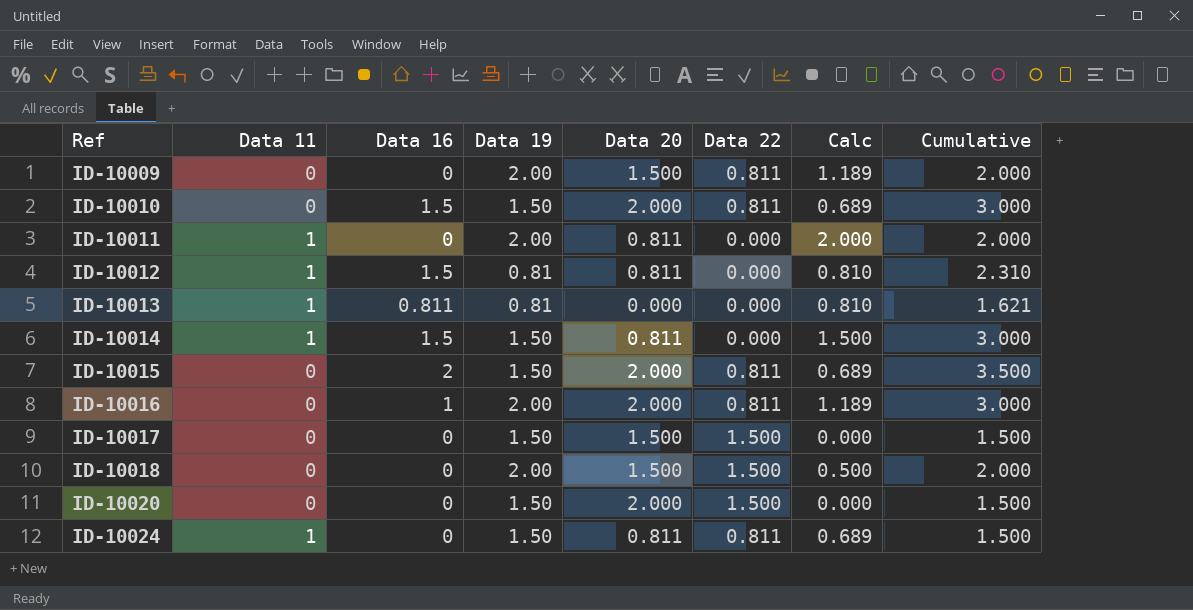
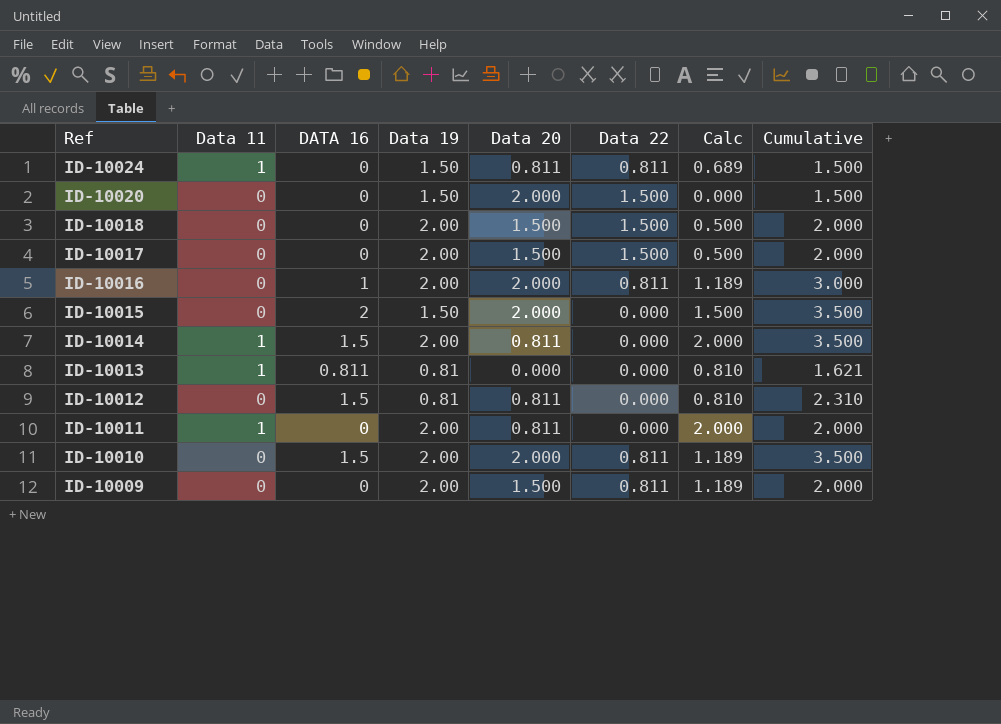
row order: Ref ascending -> Ref descending
column name: Data 16 -> DATA 16
ID-10017 | Data 19: 1.50 -> 2.00
ID-10017 | Calc: 0.000 -> 0.500
ID-10017 | Cumulative: 1.500 -> 2.000
ID-10015 | Data 22: 0.811 -> 0.000
ID-10015 | Calc: 0.689 -> 1.500
ID-10014 | Data 19: 1.50 -> 2.00
ID-10014 | Calc: 1.500 -> 2.000
ID-10014 | Cumulative: 3.000 -> 3.500
ID-10012 | Data 11: 1 -> 0
ID-10010 | Data 19: 1.50 -> 2.00
ID-10010 | Calc: 0.689 -> 1.189
ID-10010 | Cumulative: 3.000 -> 3.500

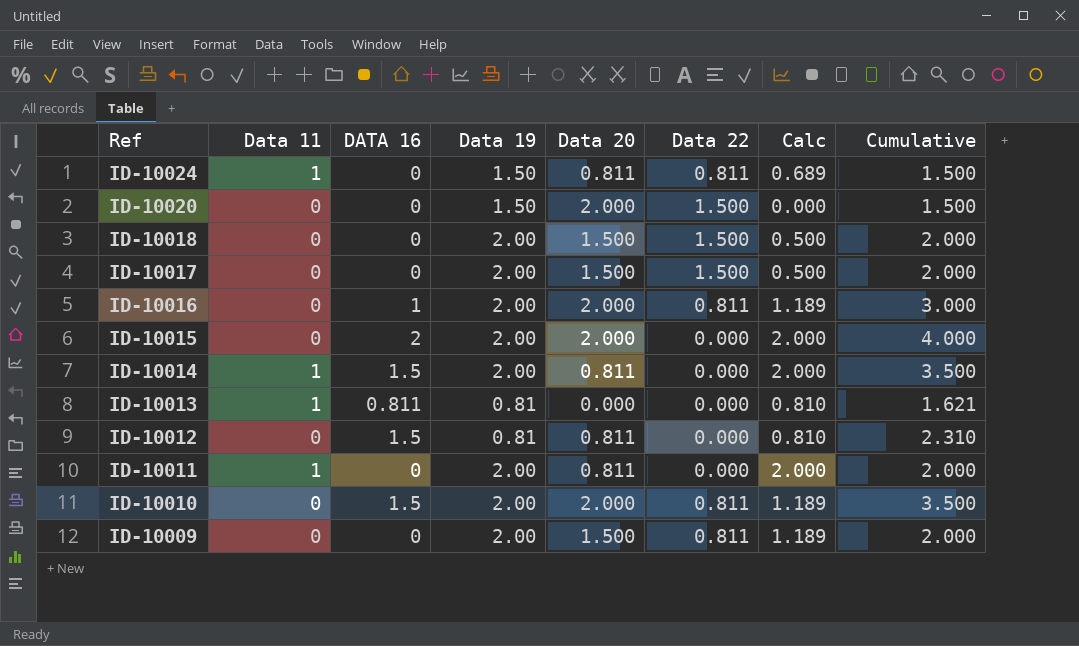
ID-10015 | Data 19: 1.50 -> 2.00
ID-10015 | Calc: 1.500 -> 2.000
ID-10015 | Cumulative: 3.500 -> 4.000

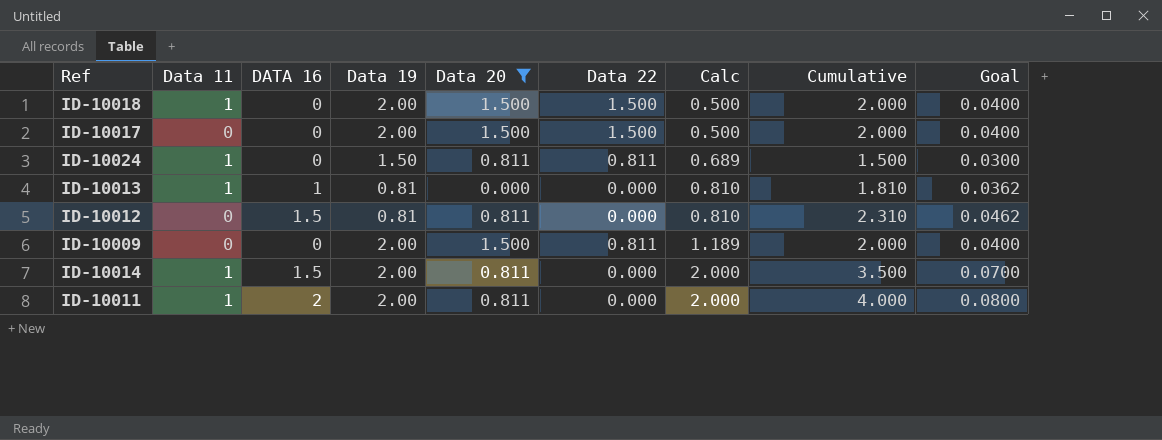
filter: none -> Data 20 != 2.000
row order: Ref descending -> Calc ascending
column Goal | formula: none -> [Cumulative] * 0.02
ID-10018 | Data 11: 0 -> 1
ID-10013 | DATA 16: 0.811 -> 1
ID-10013 | Cumulative: 1.621 -> 1.810
ID-10011 | DATA 16: 0 -> 2
ID-10011 | Cumulative: 2.000 -> 4.000

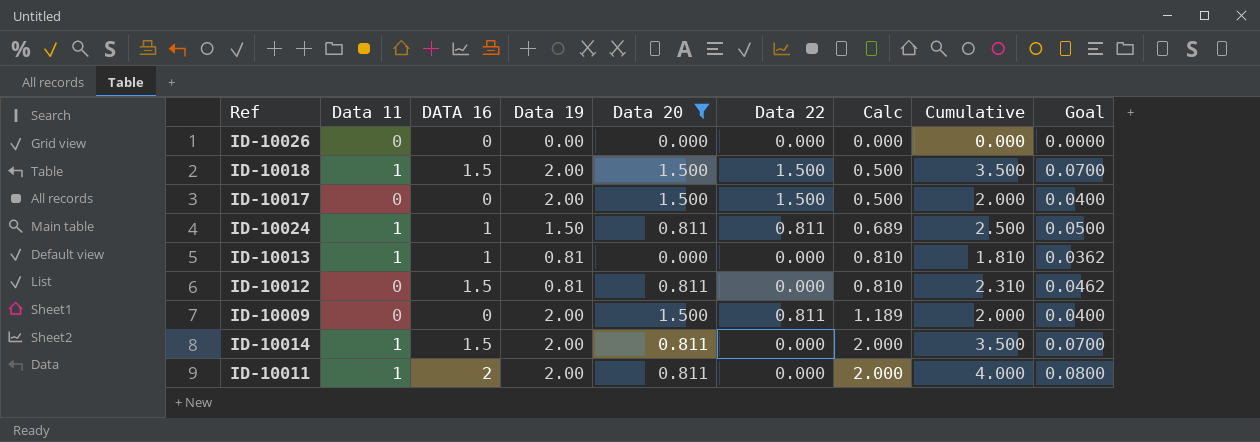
row ID-10026: none -> 0 | 0 | 0.00 | 0.000 | 0.000 | 0.000 | 0.000 | 0.0000
ID-10018 | DATA 16: 0 -> 1.5
ID-10018 | Cumulative: 2.000 -> 3.500
ID-10018 | Goal: 0.0400 -> 0.0700
ID-10024 | DATA 16: 0 -> 1
ID-10024 | Cumulative: 1.500 -> 2.500
ID-10024 | Goal: 0.0300 -> 0.0500

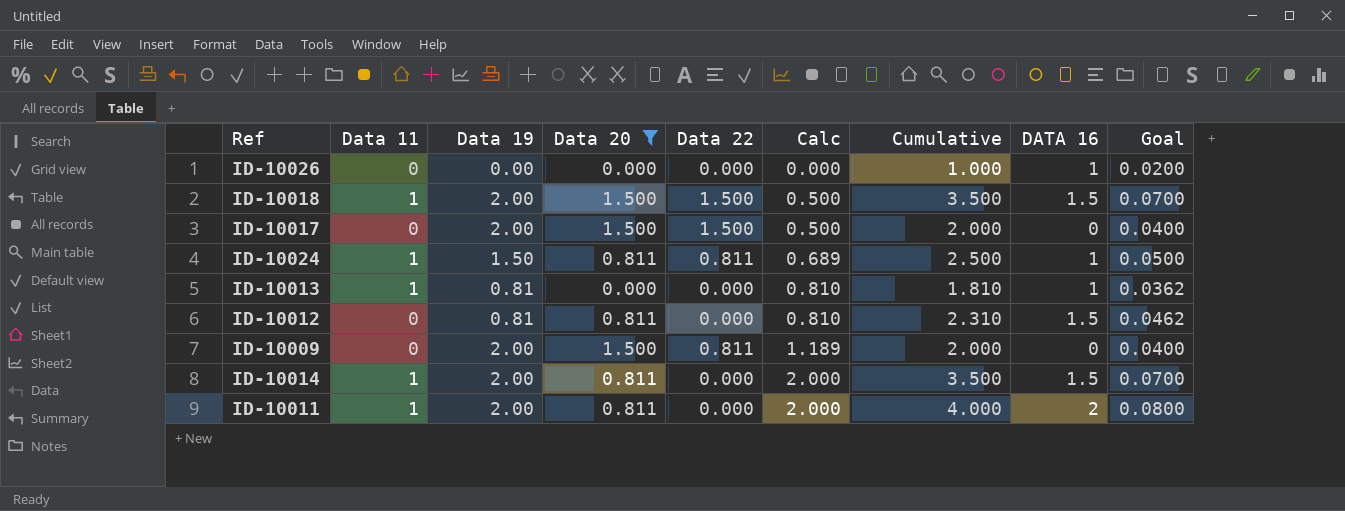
column DATA 16 | position: 3 -> 8
ID-10026 | Cumulative: 0.000 -> 1.000
ID-10026 | DATA 16: 0 -> 1
ID-10026 | Goal: 0.0000 -> 0.0200

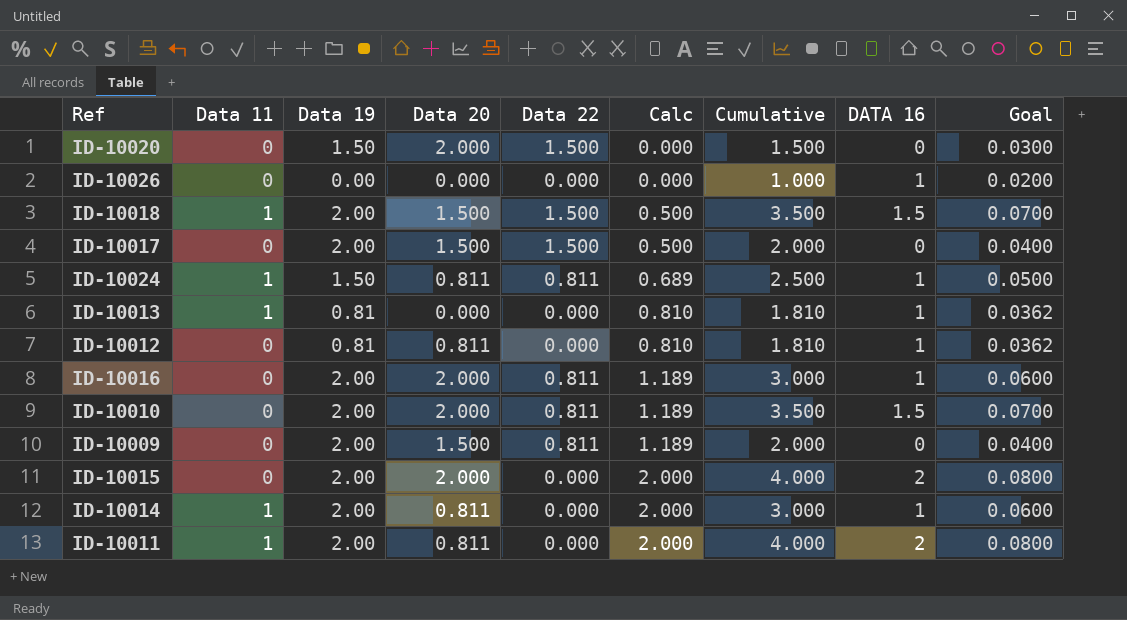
filter: Data 20 != 2.000 -> none
ID-10012 | Cumulative: 2.310 -> 1.810
ID-10012 | DATA 16: 1.5 -> 1
ID-10012 | Goal: 0.0462 -> 0.0362
ID-10014 | Cumulative: 3.500 -> 3.000
ID-10014 | DATA 16: 1.5 -> 1
ID-10014 | Goal: 0.0700 -> 0.0600

